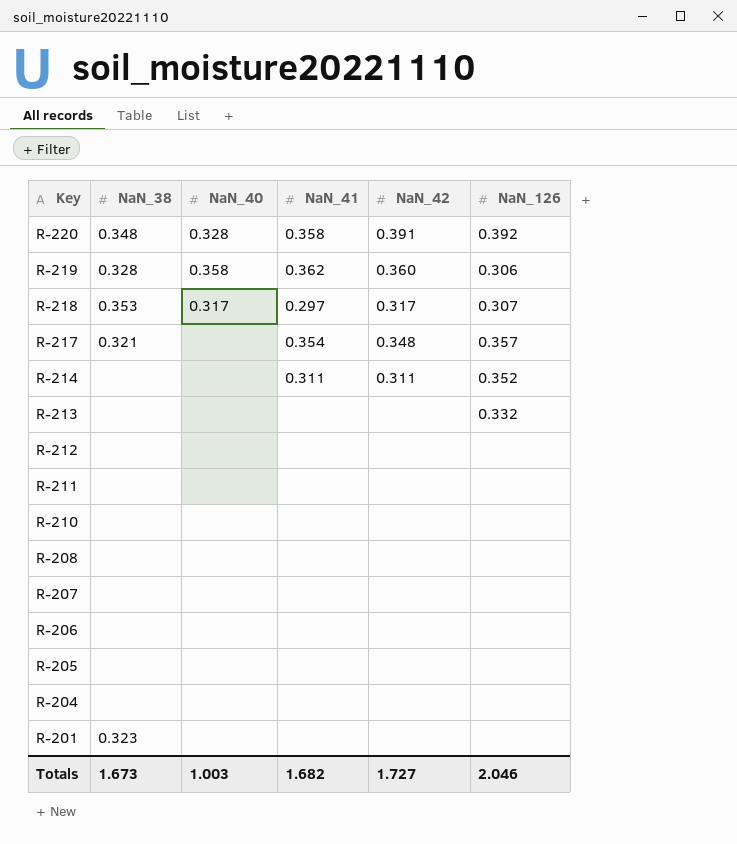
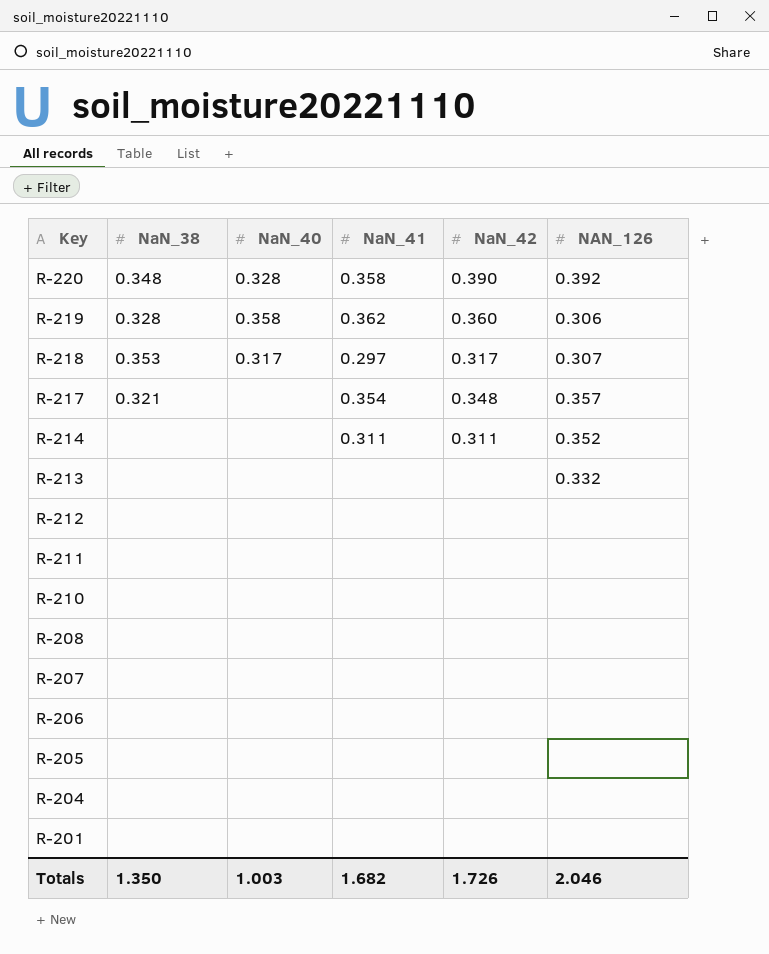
column name: NaN_126 -> NAN_126
R-220 | NaN_42: 0.391 -> 0.390
R-201 | NaN_38: 0.323 -> none
Totals | NaN_38: 1.673 -> 1.350
Totals | NaN_42: 1.727 -> 1.726

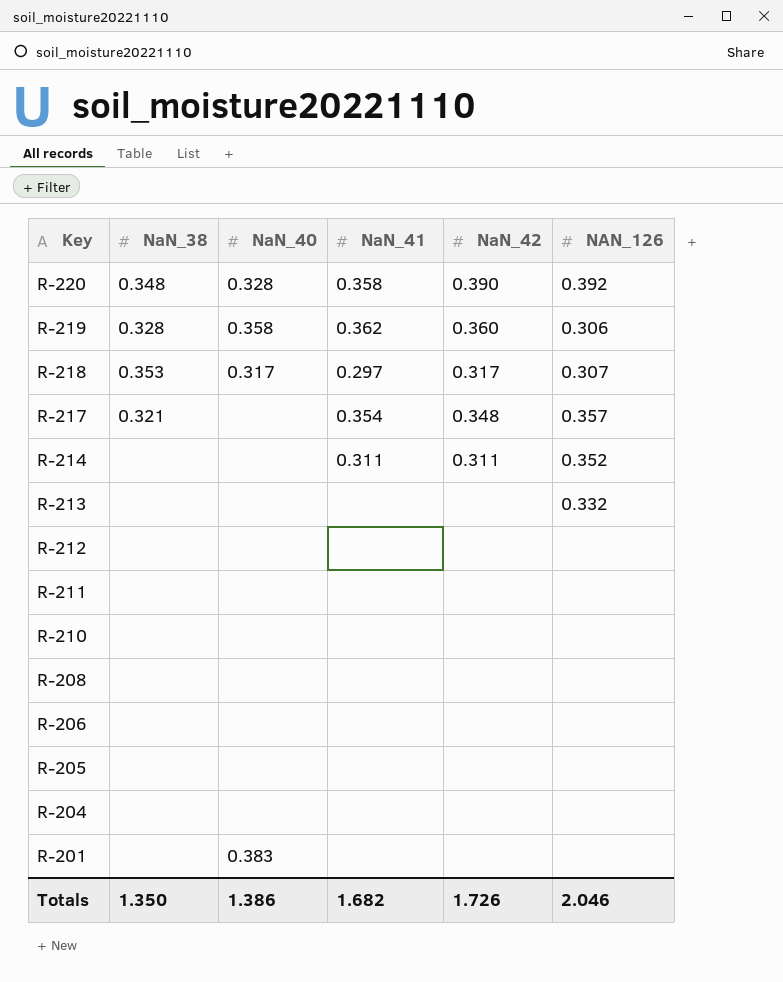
row R-207: none | none | none | none | none -> none
R-201 | NaN_40: none -> 0.383
Totals | NaN_40: 1.003 -> 1.386

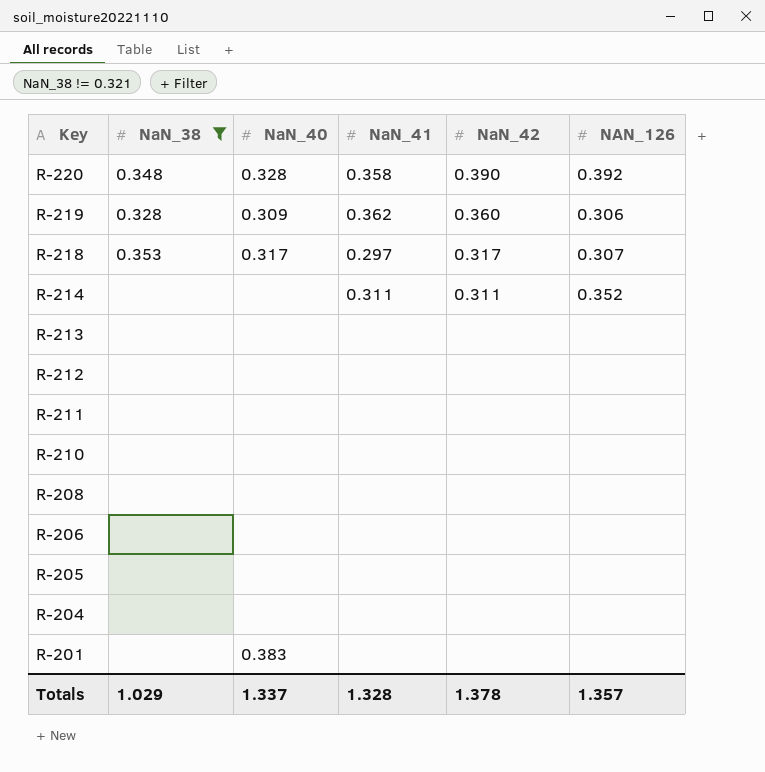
filter: none -> NaN_38 != 0.321
R-219 | NaN_40: 0.358 -> 0.309
R-213 | NAN_126: 0.332 -> none
Totals | NaN_38: 1.350 -> 1.029
Totals | NaN_40: 1.386 -> 1.337
Totals | NaN_41: 1.682 -> 1.328
Totals | NaN_42: 1.726 -> 1.378
Totals | NAN_126: 2.046 -> 1.357

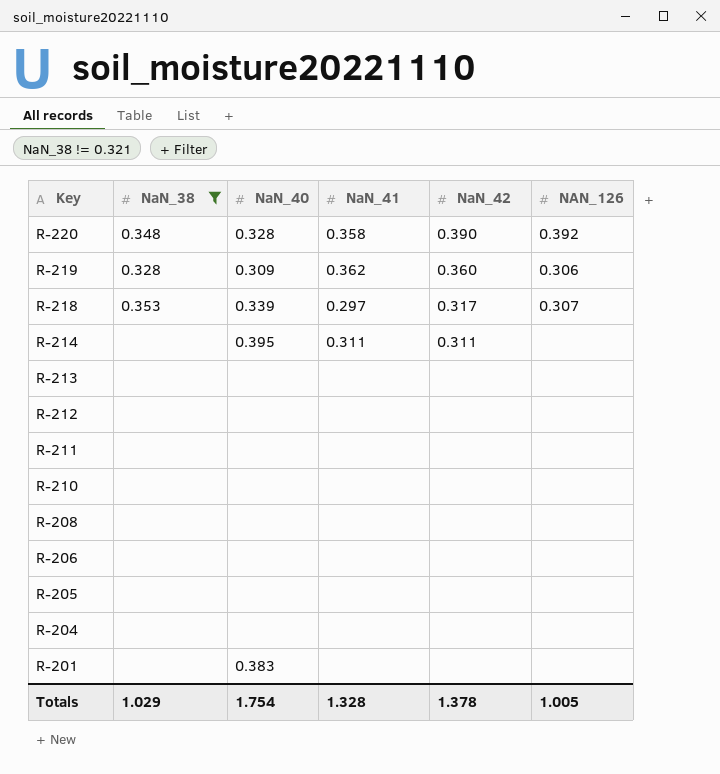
R-218 | NaN_40: 0.317 -> 0.339
R-214 | NaN_40: none -> 0.395
R-214 | NAN_126: 0.352 -> none
Totals | NaN_40: 1.337 -> 1.754
Totals | NAN_126: 1.357 -> 1.005

